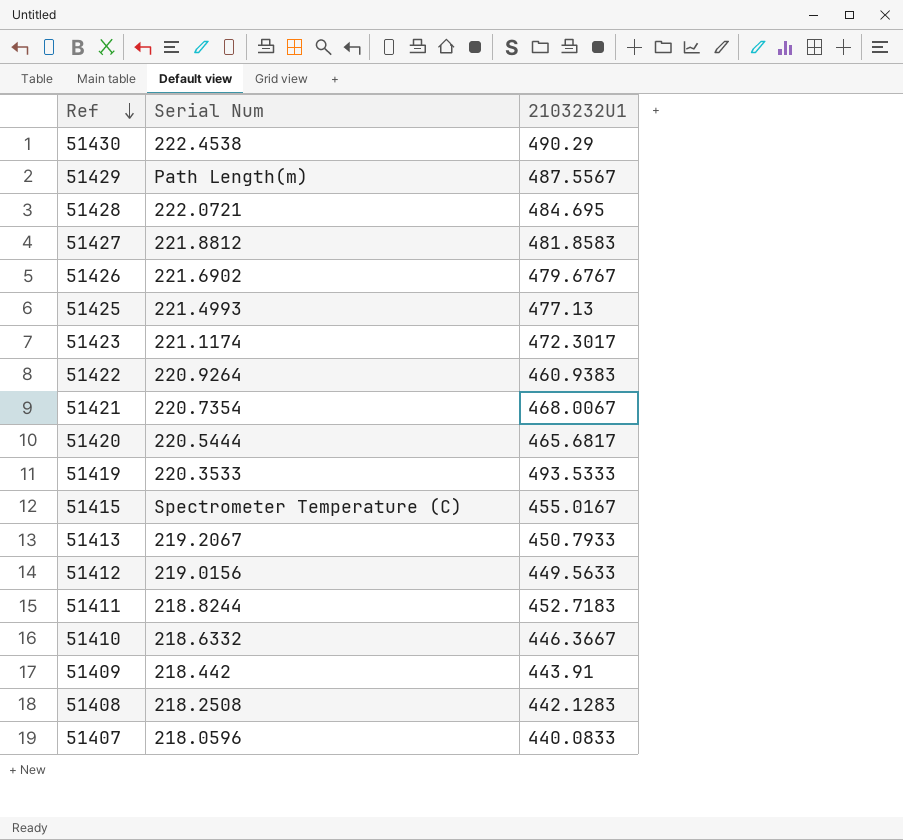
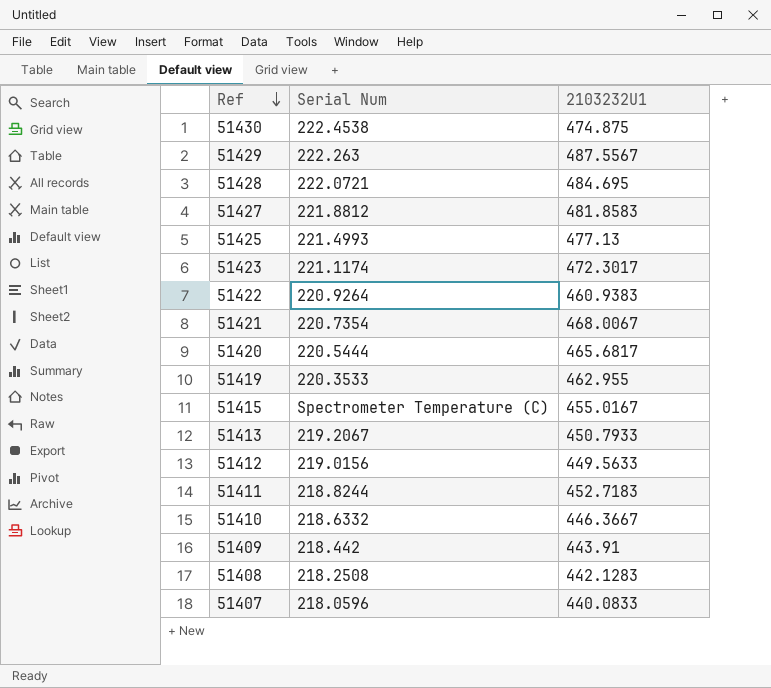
row 51426: 221.6902 | 479.6767 -> none
51430 | 2103232U1: 490.29 -> 474.875
51429 | Serial Num: Path Length(m) -> 222.263
51419 | 2103232U1: 493.5333 -> 462.955

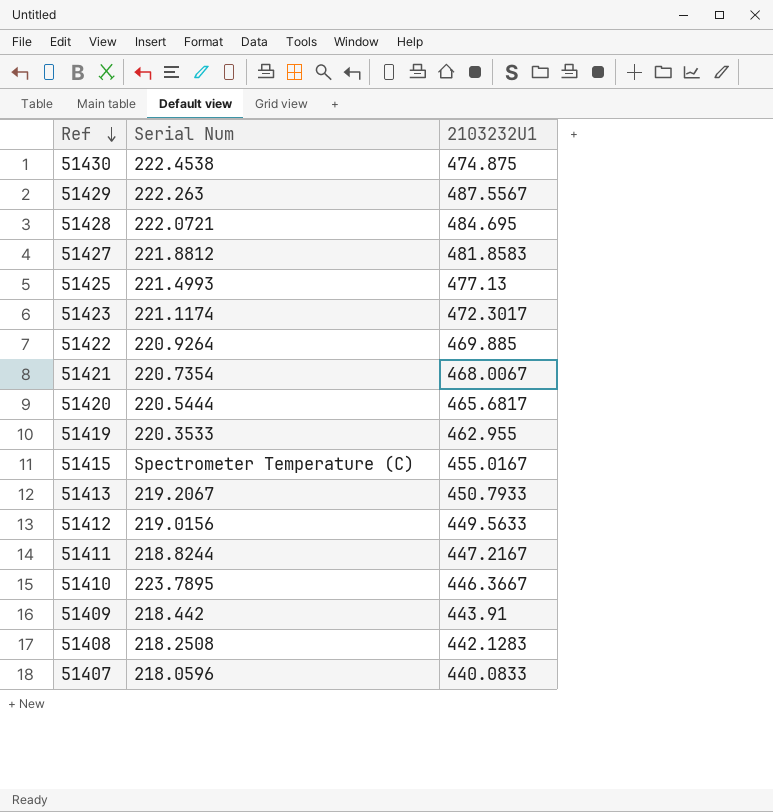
51422 | 2103232U1: 460.9383 -> 469.885
51411 | 2103232U1: 452.7183 -> 447.2167
51410 | Serial Num: 218.6332 -> 223.7895

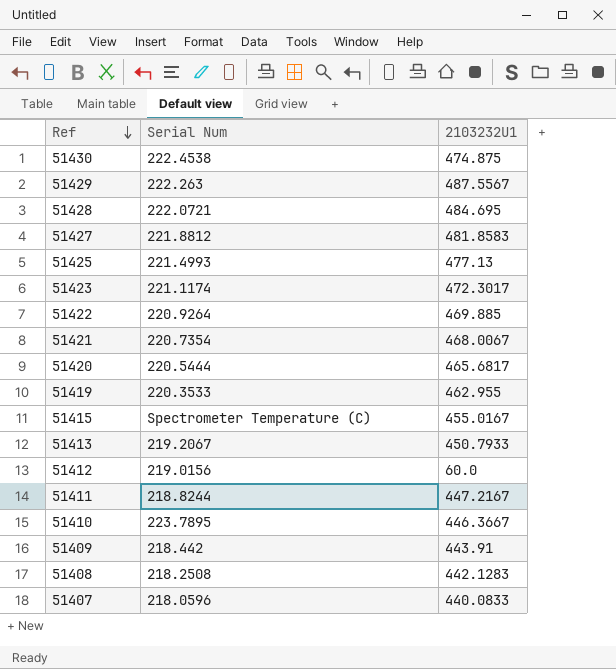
51412 | 2103232U1: 449.5633 -> 60.0

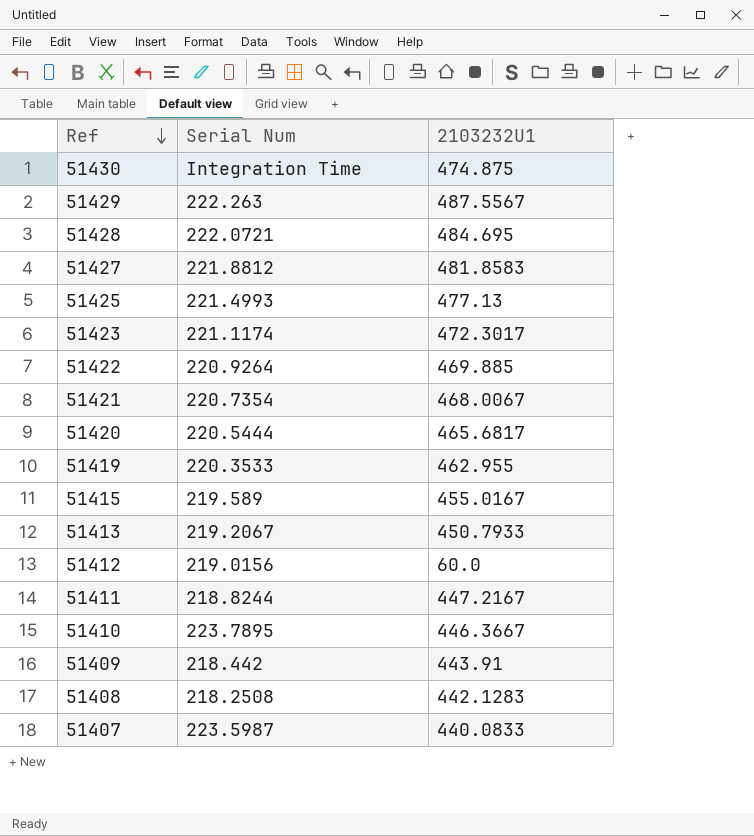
51430 | Serial Num: 222.4538 -> Integration Time
51415 | Serial Num: Spectrometer Temperature (C) -> 219.589
51407 | Serial Num: 218.0596 -> 223.5987

